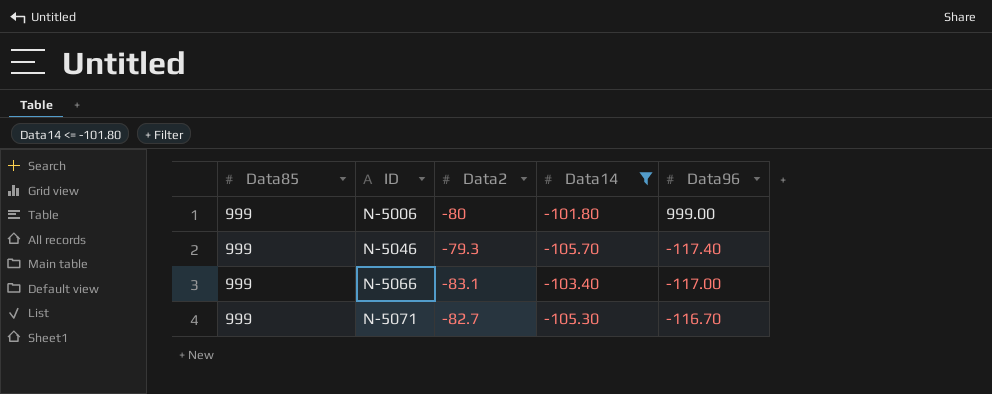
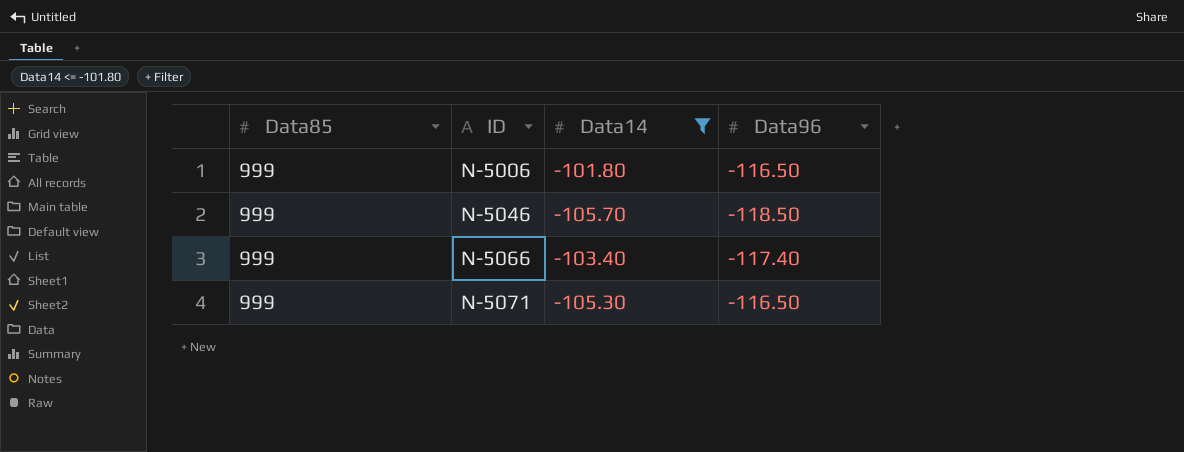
column Data2 | position: 3 -> none
N-5006 | Data96: 999.00 -> -116.50
N-5046 | Data96: -117.40 -> -118.50
N-5066 | Data96: -117.00 -> -117.40
N-5071 | Data96: -116.70 -> -116.50

